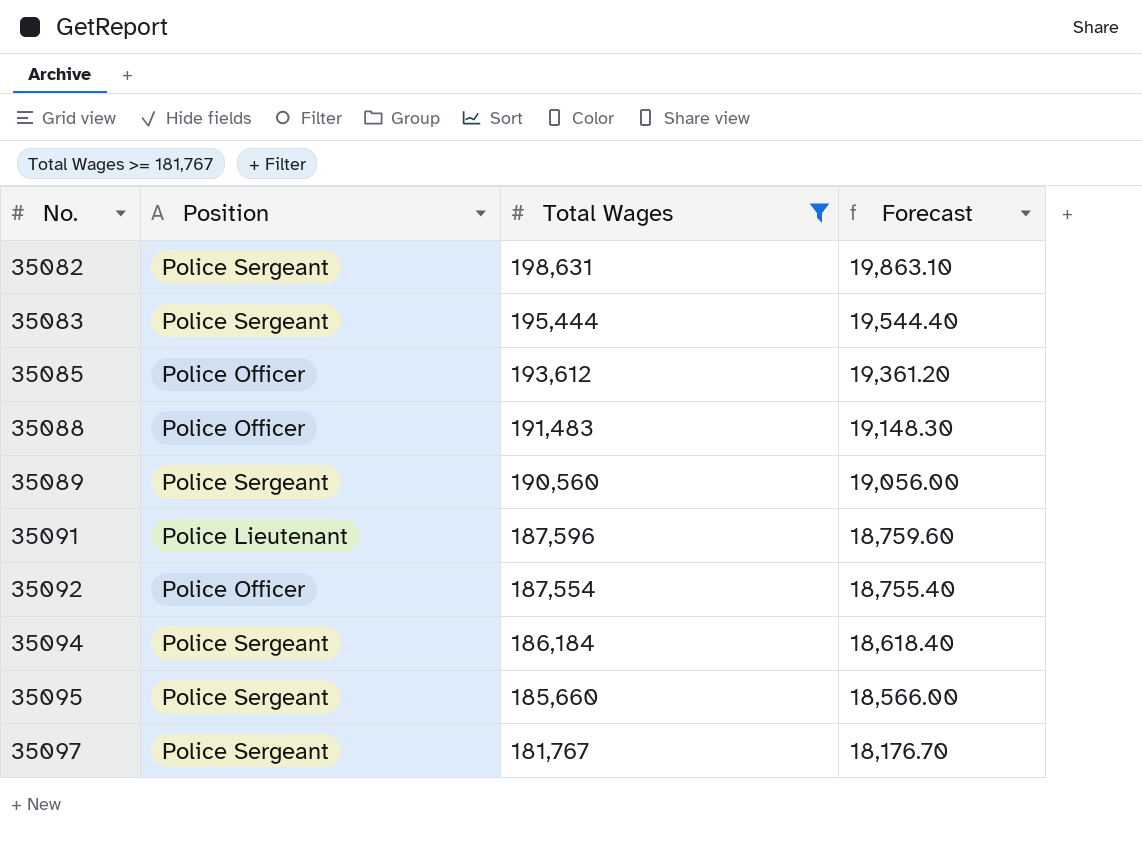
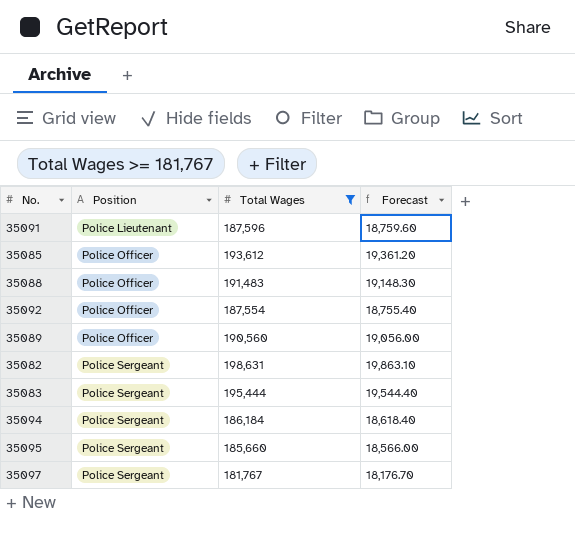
row order: No. ascending -> Position ascending
35089 | Position: Police Sergeant -> Police Officer

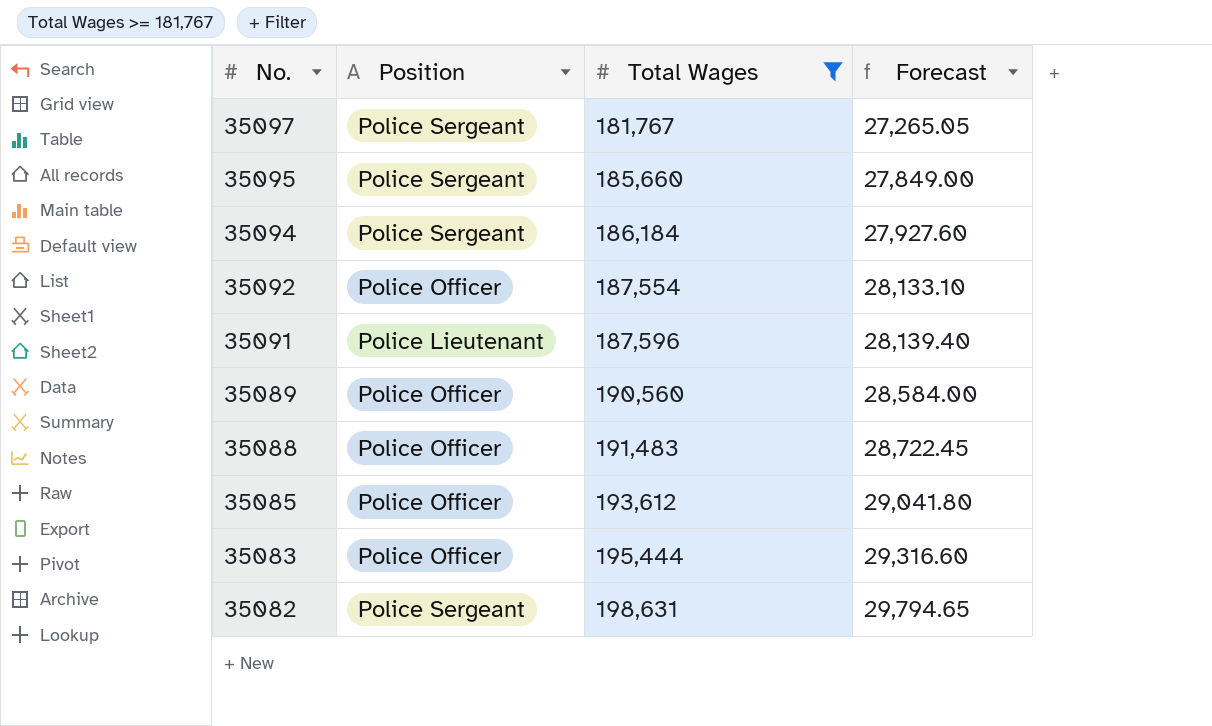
row order: Position ascending -> No. descending
column Forecast | formula: [Total Wages] * 0.1 -> [Total Wages] * 0.15
35083 | Position: Police Sergeant -> Police Officer

